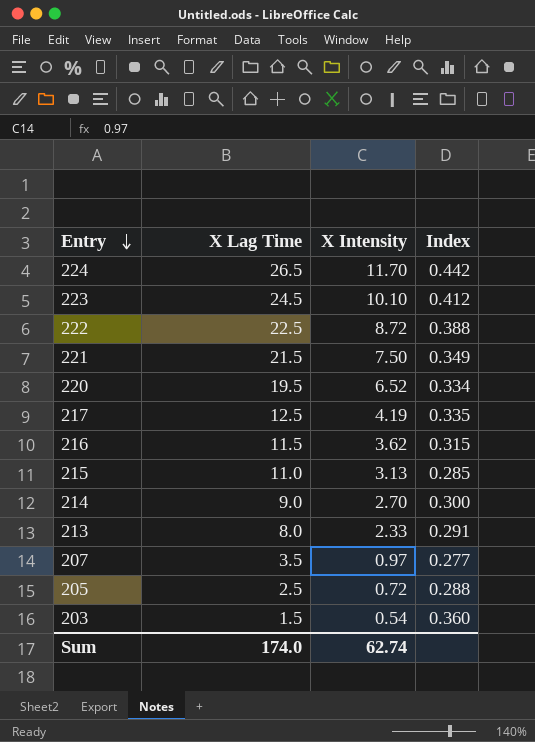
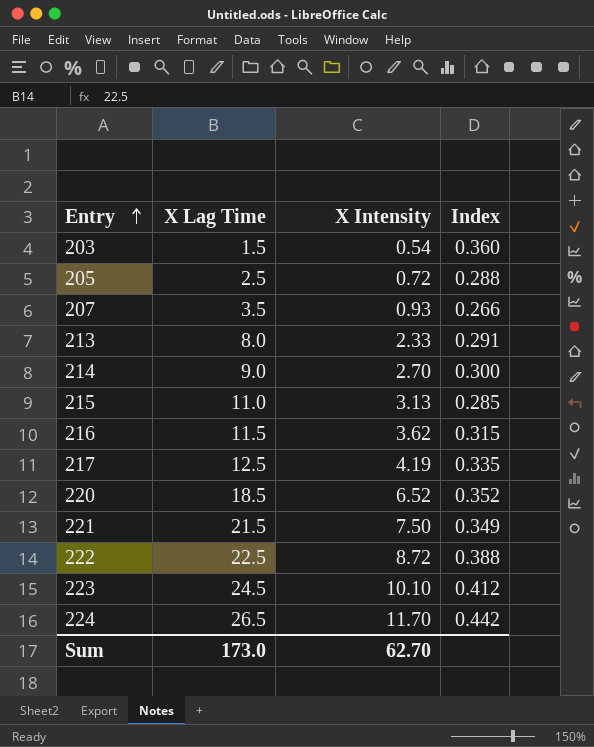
row order: Entry descending -> Entry ascending
207 | X Intensity: 0.97 -> 0.93
207 | Index: 0.277 -> 0.266
220 | X Lag Time: 19.5 -> 18.5
220 | Index: 0.334 -> 0.352
Sum | X Lag Time: 174.0 -> 173.0
Sum | X Intensity: 62.74 -> 62.70

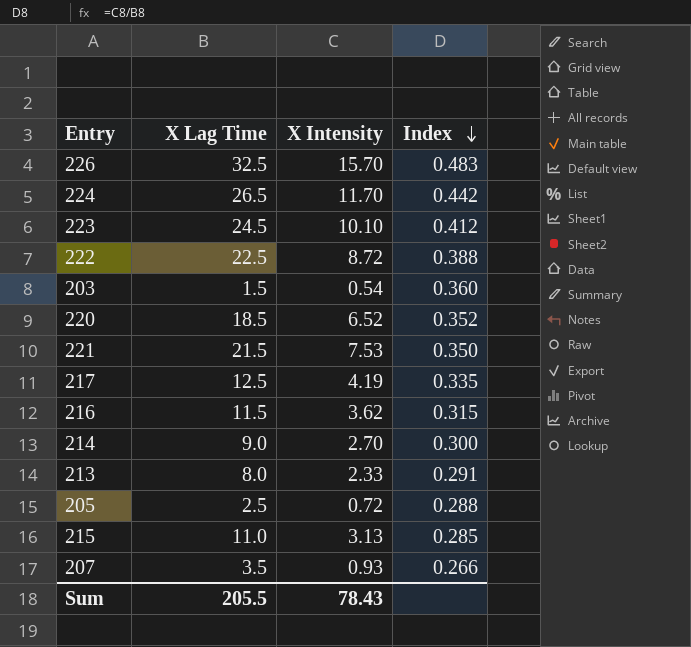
row order: Entry ascending -> Index descending
row 226: none -> 32.5 | 15.70 | 0.483
221 | X Intensity: 7.50 -> 7.53
221 | Index: 0.349 -> 0.350
Sum | X Lag Time: 173.0 -> 205.5
Sum | X Intensity: 62.70 -> 78.43

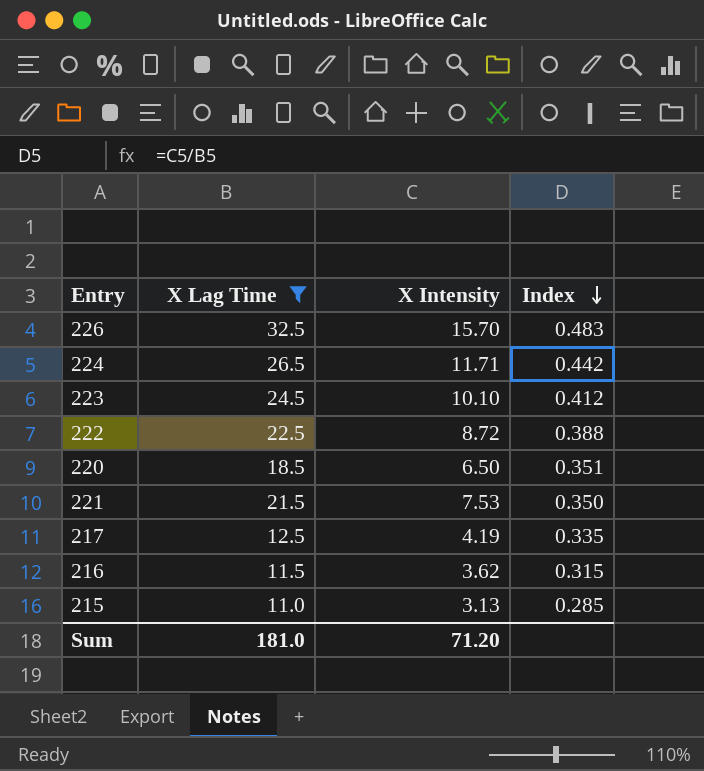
filter: none -> X Lag Time >= 11.0
224 | X Intensity: 11.70 -> 11.71
220 | X Intensity: 6.52 -> 6.50
220 | Index: 0.352 -> 0.351
Sum | X Lag Time: 205.5 -> 181.0
Sum | X Intensity: 78.43 -> 71.20

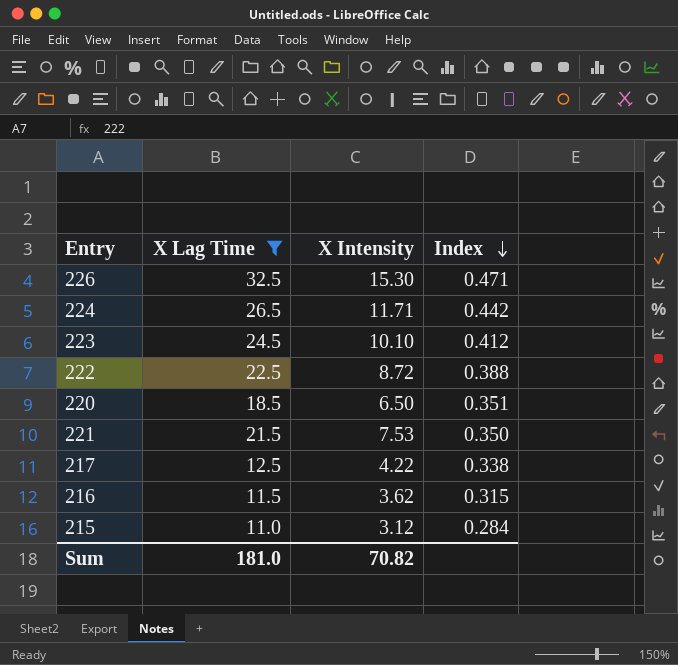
226 | X Intensity: 15.70 -> 15.30
226 | Index: 0.483 -> 0.471
217 | X Intensity: 4.19 -> 4.22
217 | Index: 0.335 -> 0.338
215 | X Intensity: 3.13 -> 3.12
215 | Index: 0.285 -> 0.284
Sum | X Intensity: 71.20 -> 70.82

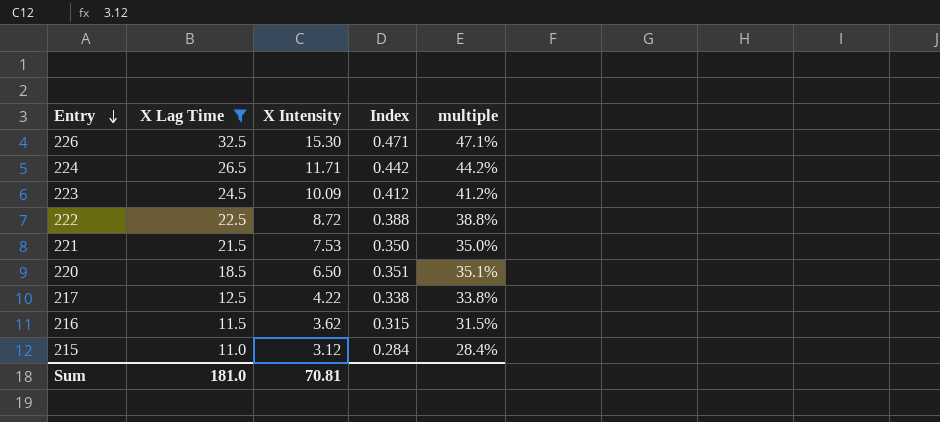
row order: Index descending -> Entry descending
column multiple | formula: none -> [X Intensity] / [X Lag Time]
223 | X Intensity: 10.10 -> 10.09
Sum | X Intensity: 70.82 -> 70.81

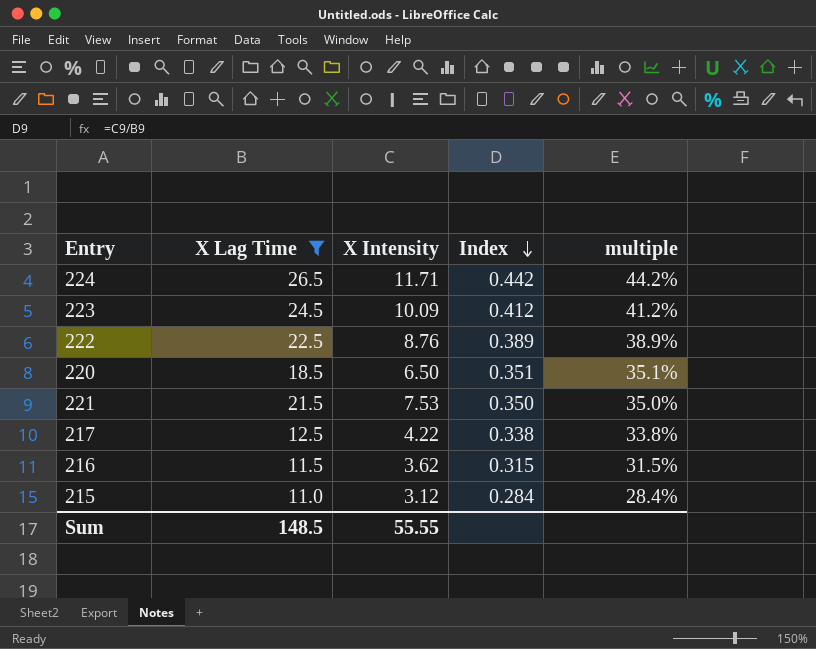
row order: Entry descending -> Index descending
row 226: 32.5 | 15.30 | 0.471 | 47.1% -> none
222 | X Intensity: 8.72 -> 8.76
222 | Index: 0.388 -> 0.389
222 | multiple: 38.8% -> 38.9%
Sum | X Lag Time: 181.0 -> 148.5
Sum | X Intensity: 70.81 -> 55.55

